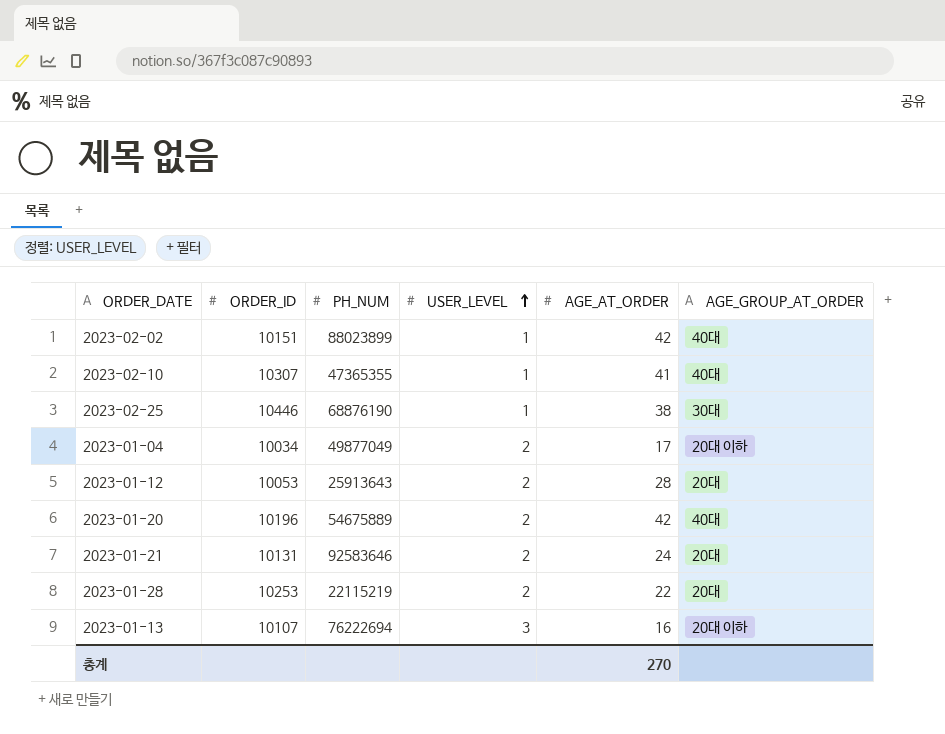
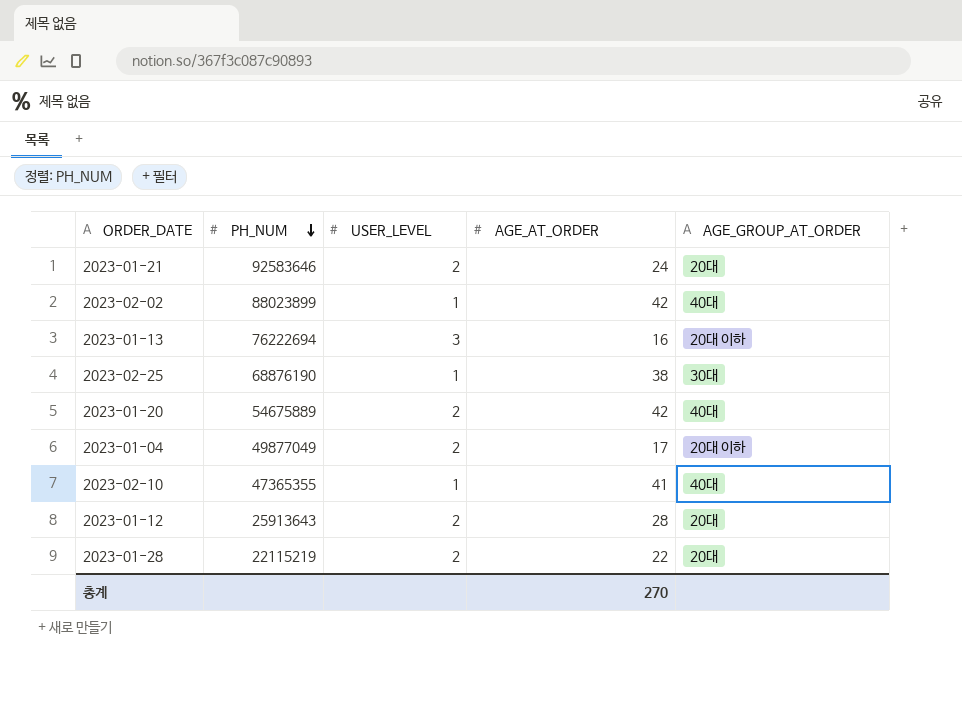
row order: USER_LEVEL ascending -> PH_NUM descending
column ORDER_ID | position: 2 -> none

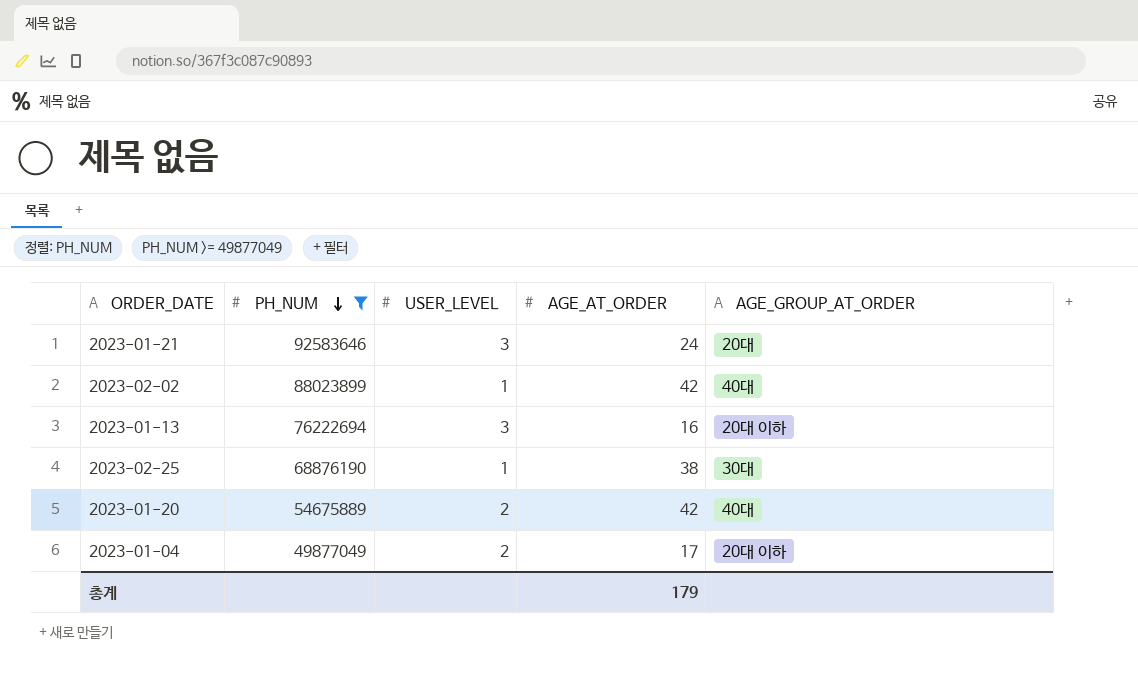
filter: none -> PH_NUM >= 49877049
2023-01-21 | USER_LEVEL: 2 -> 3
총계 | AGE_AT_ORDER: 270 -> 179

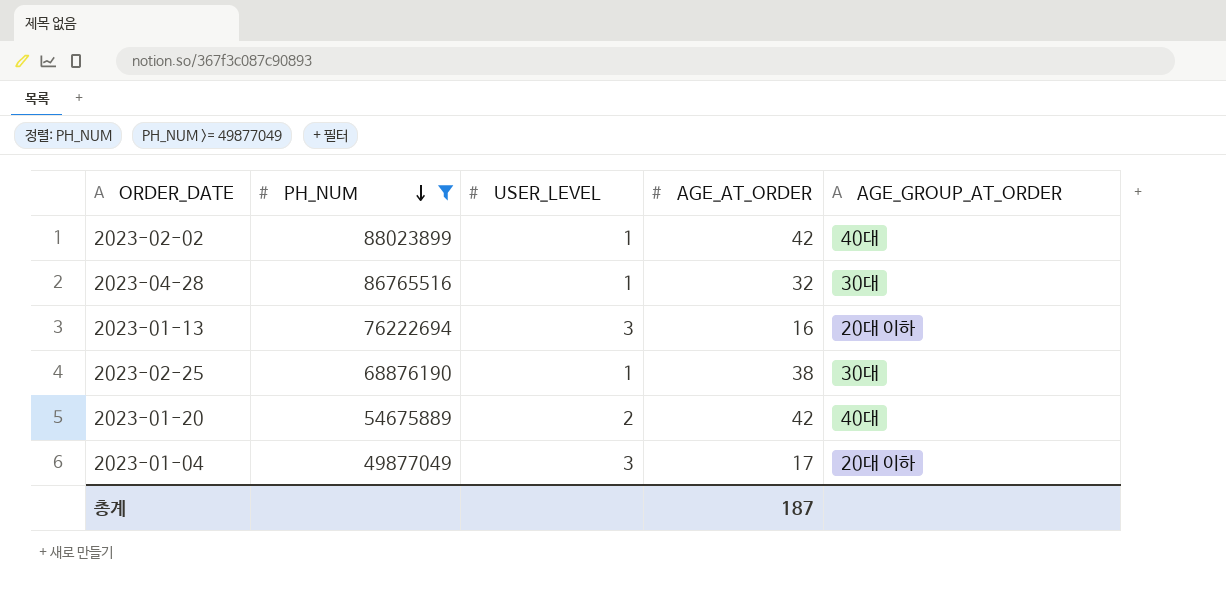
row 2023-01-21: 92583646 | 3 | 24 | 20대 -> none
row 2023-04-28: none -> 86765516 | 1 | 32 | 30대
2023-01-04 | USER_LEVEL: 2 -> 3
총계 | AGE_AT_ORDER: 179 -> 187

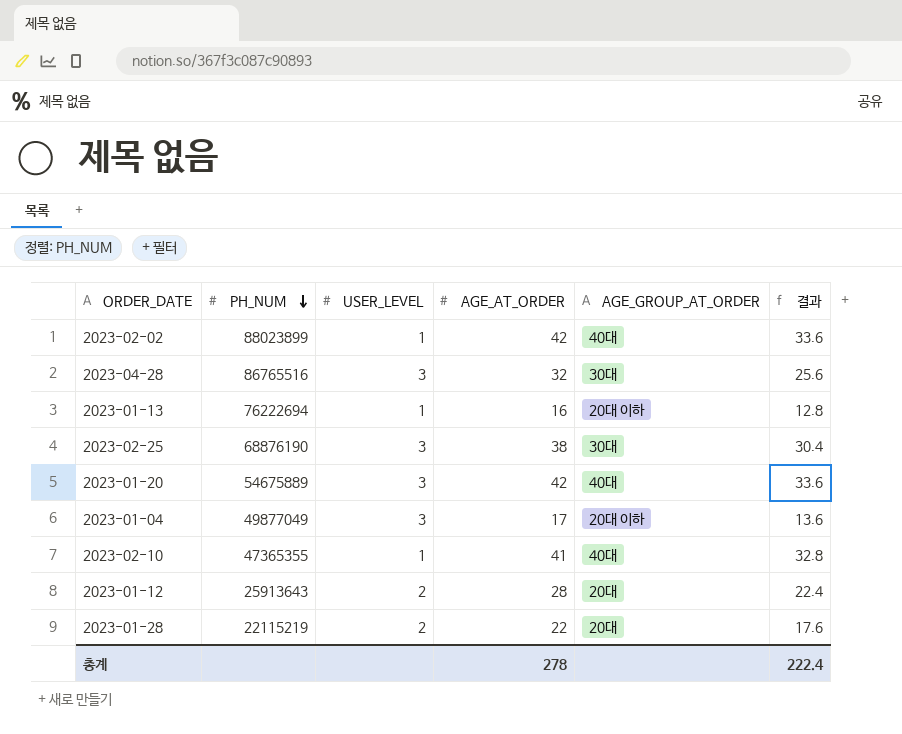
filter: PH_NUM >= 49877049 -> none
column 결과 | formula: none -> [AGE_AT_ORDER] * 0.8
2023-04-28 | USER_LEVEL: 1 -> 3
2023-01-13 | USER_LEVEL: 3 -> 1
2023-02-25 | USER_LEVEL: 1 -> 3
2023-01-20 | USER_LEVEL: 2 -> 3
총계 | AGE_AT_ORDER: 187 -> 278

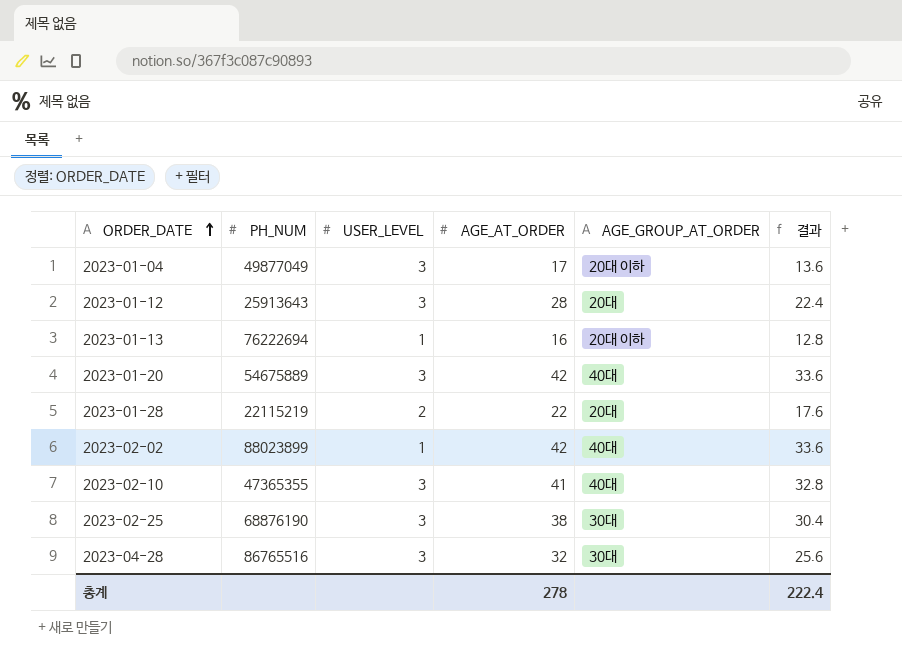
row order: PH_NUM descending -> ORDER_DATE ascending
2023-01-12 | USER_LEVEL: 2 -> 3
2023-02-10 | USER_LEVEL: 1 -> 3

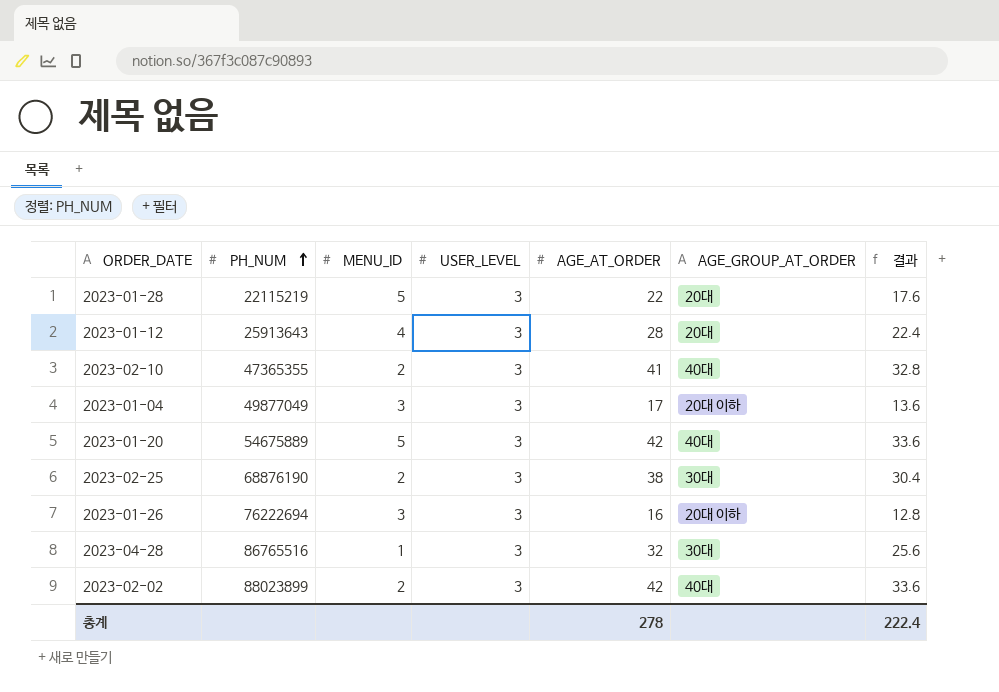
row order: ORDER_DATE ascending -> PH_NUM ascending
column MENU_ID | position: none -> 3
row 2023-01-13: 76222694 | 1 | 16 | 20대 이하 | 12.8 -> none
2023-01-28 | USER_LEVEL: 2 -> 3
row 2023-01-26: none -> 76222694 | 3 | 3 | 16 | 20대 이하 | 12.8
2023-02-02 | USER_LEVEL: 1 -> 3

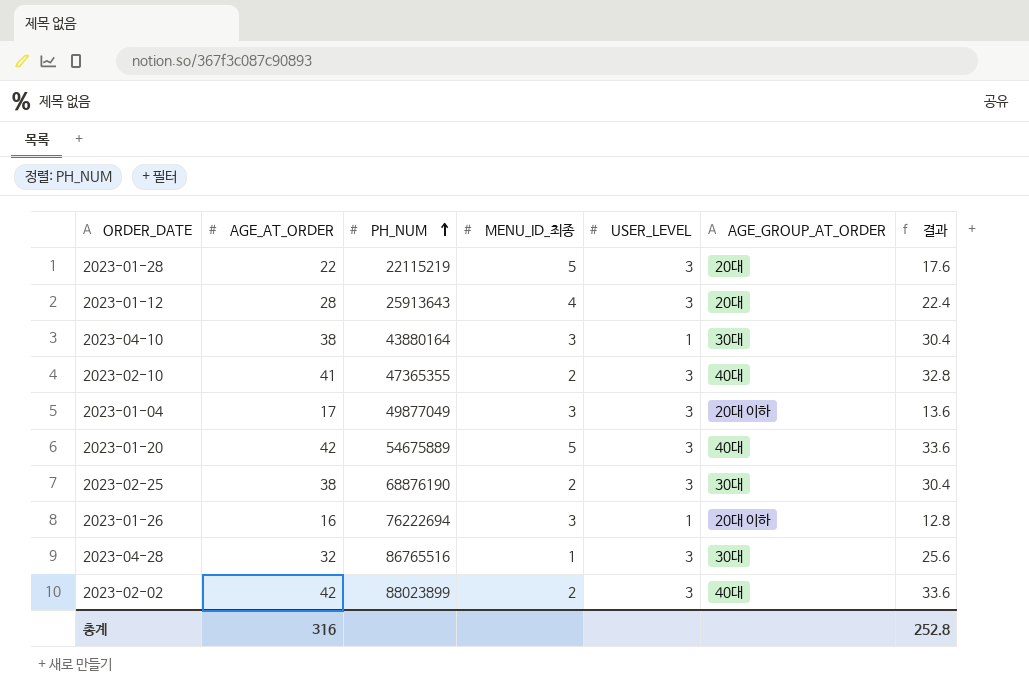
column AGE_AT_ORDER | position: 5 -> 2
column name: MENU_ID -> MENU_ID_최종
row 2023-04-10: none -> 38 | 43880164 | 3 | 1 | 30대 | 30.4
2023-01-26 | USER_LEVEL: 3 -> 1
총계 | AGE_AT_ORDER: 278 -> 316
총계 | 결과: 222.4 -> 252.8

